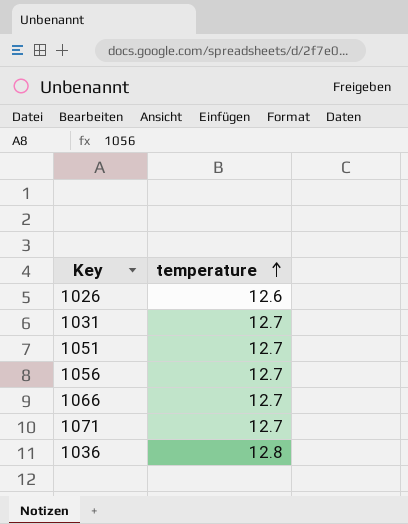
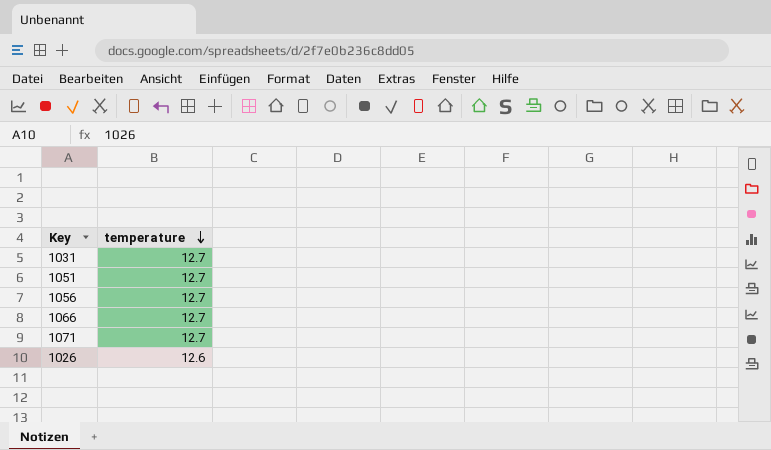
row order: temperature ascending -> temperature descending
row 1036: 12.8 -> none

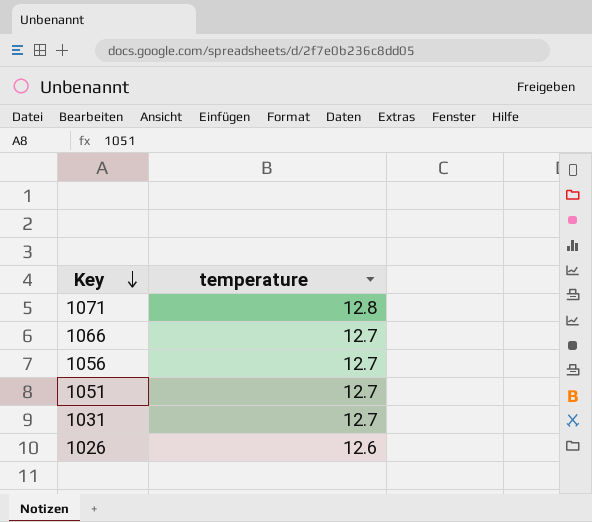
row order: temperature descending -> Key descending
1071 | temperature: 12.7 -> 12.8

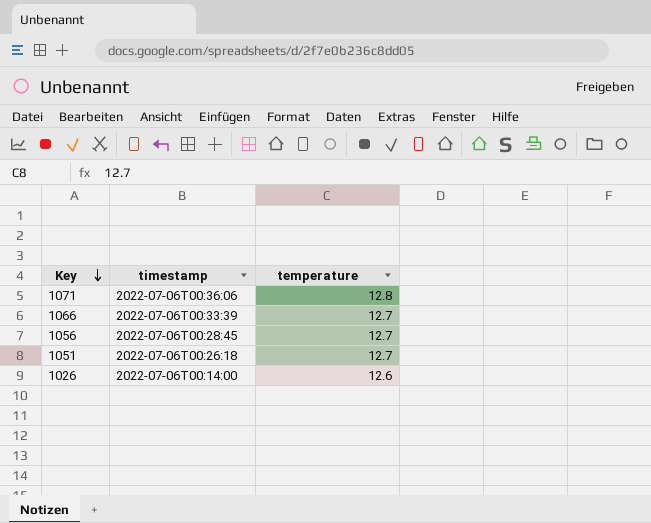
column timestamp | position: none -> 2
row 1031: 12.7 -> none

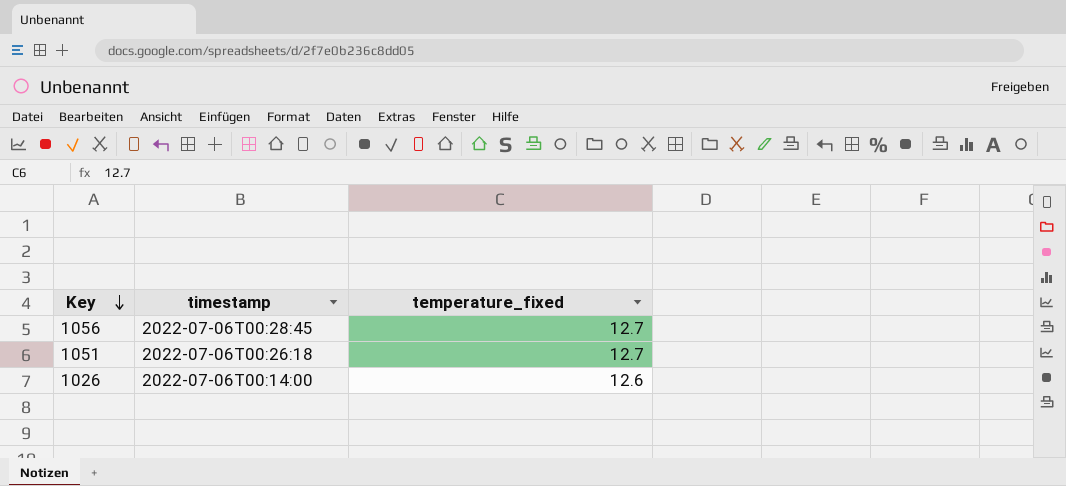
column name: temperature -> temperature_fixed
row 1071: 2022-07-06T00:36:06 | 12.8 -> none
row 1066: 2022-07-06T00:33:39 | 12.7 -> none

